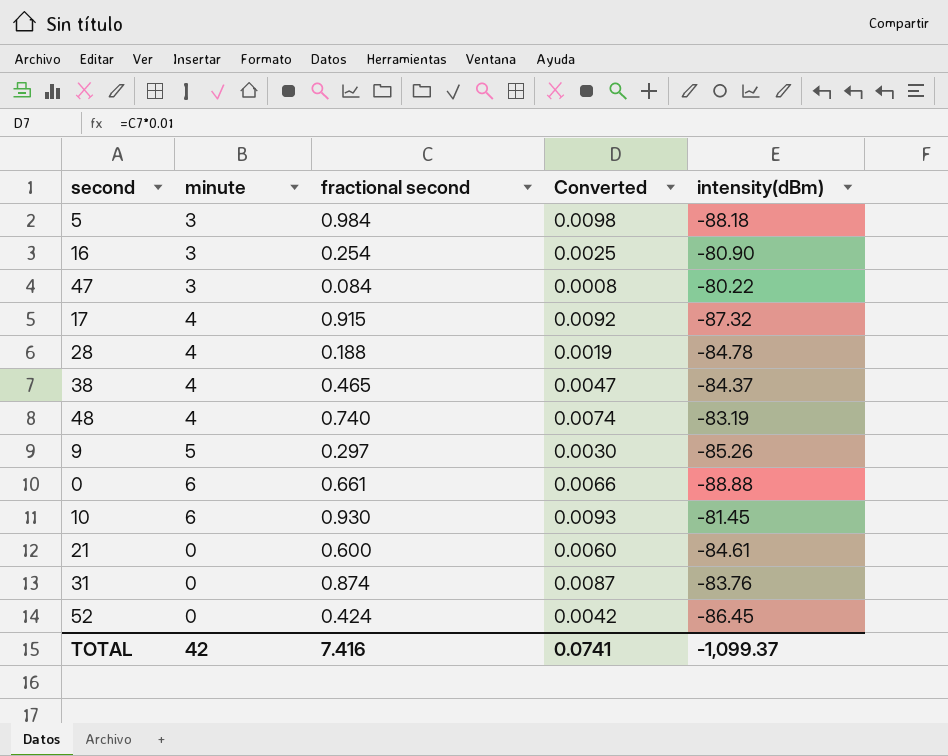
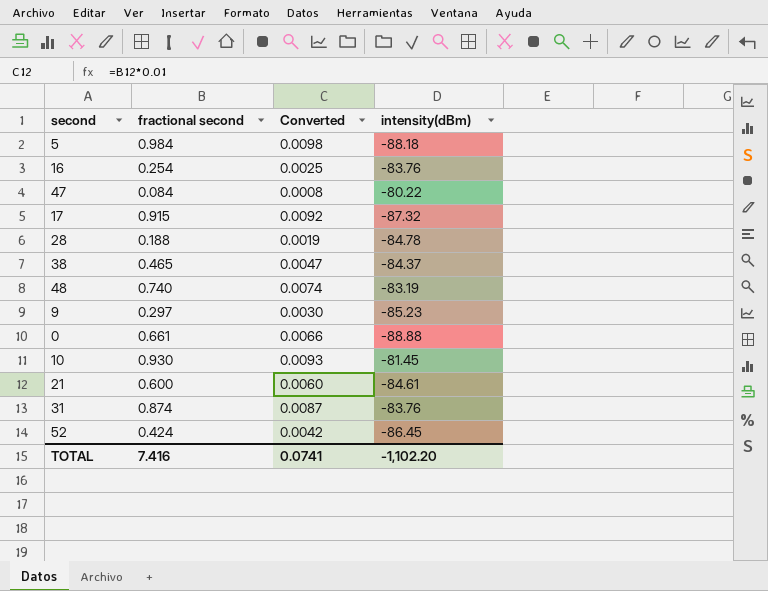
column minute | position: 2 -> none
16 | intensity(dBm): -80.90 -> -83.76
9 | intensity(dBm): -85.26 -> -85.23
TOTAL | intensity(dBm): -1,099.37 -> -1,102.20

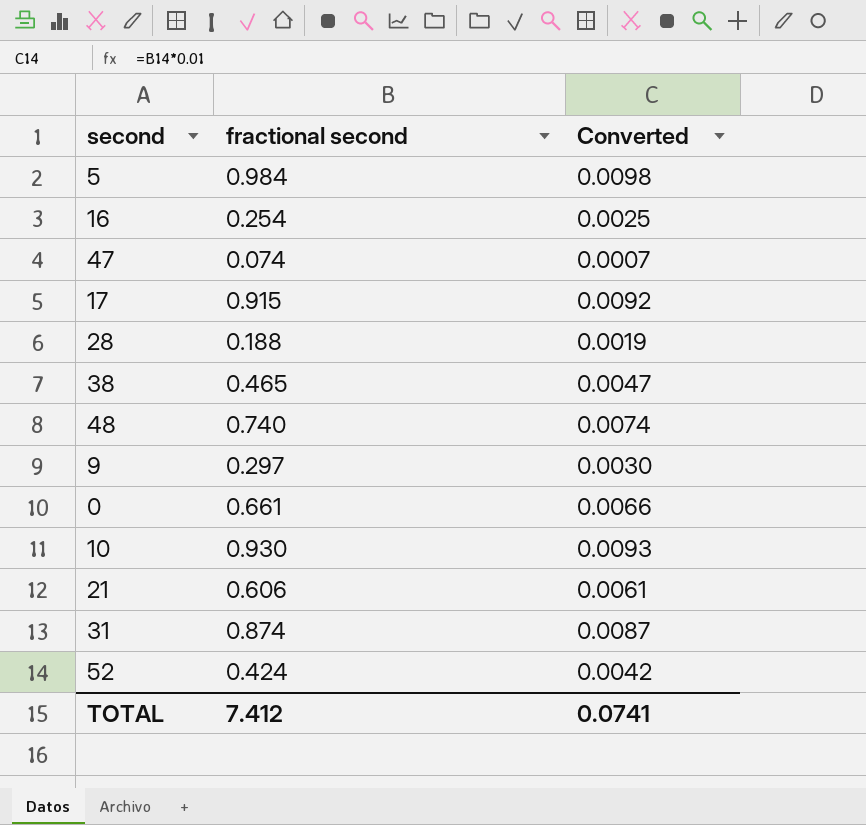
column intensity(dBm) | position: 4 -> none
47 | fractional second: 0.084 -> 0.074
47 | Converted: 0.0008 -> 0.0007
21 | fractional second: 0.600 -> 0.606
21 | Converted: 0.0060 -> 0.0061
TOTAL | fractional second: 7.416 -> 7.412

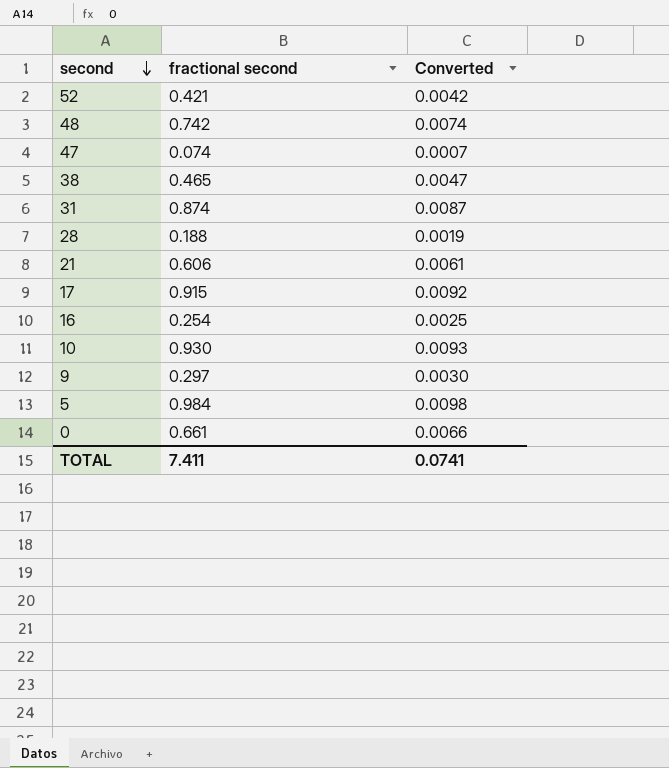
row order: none -> second descending
52 | fractional second: 0.424 -> 0.421
48 | fractional second: 0.740 -> 0.742
TOTAL | fractional second: 7.412 -> 7.411

